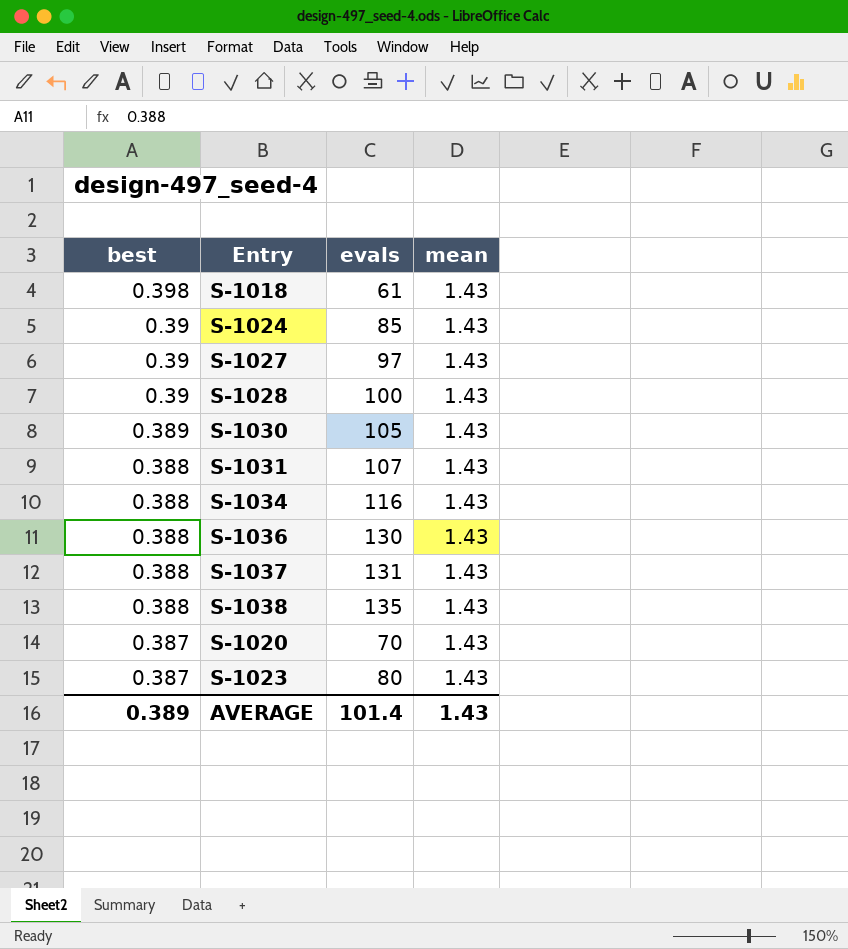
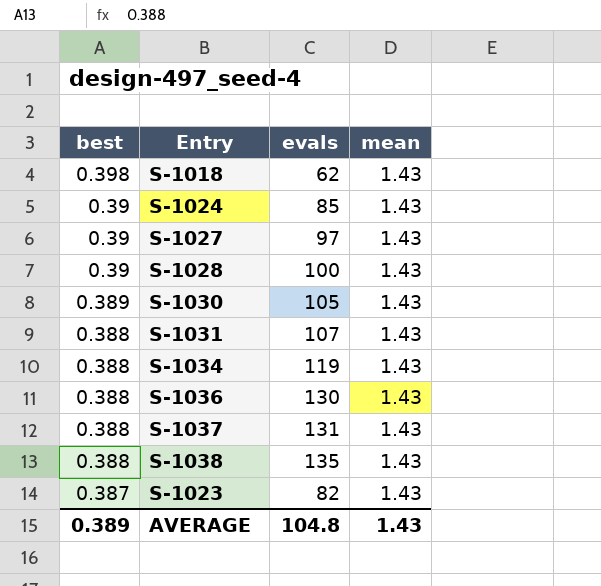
row S-1020: 0.387 | 70 | 1.43 -> none
S-1018 | evals: 61 -> 62
S-1034 | evals: 116 -> 119
S-1023 | evals: 80 -> 82
AVERAGE | evals: 101.4 -> 104.8

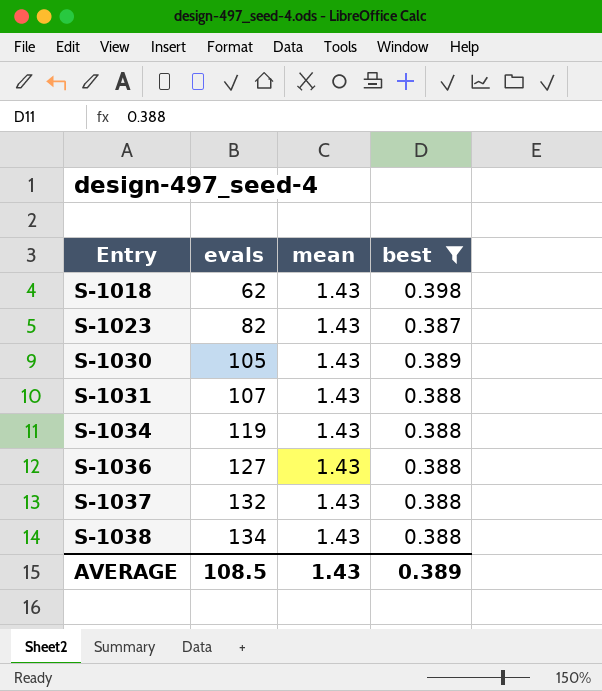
filter: none -> best != 0.39
row order: best descending -> Entry ascending
column best | position: 1 -> 4
S-1036 | evals: 130 -> 127
S-1037 | evals: 131 -> 132
S-1038 | evals: 135 -> 134
AVERAGE | evals: 104.8 -> 108.5

